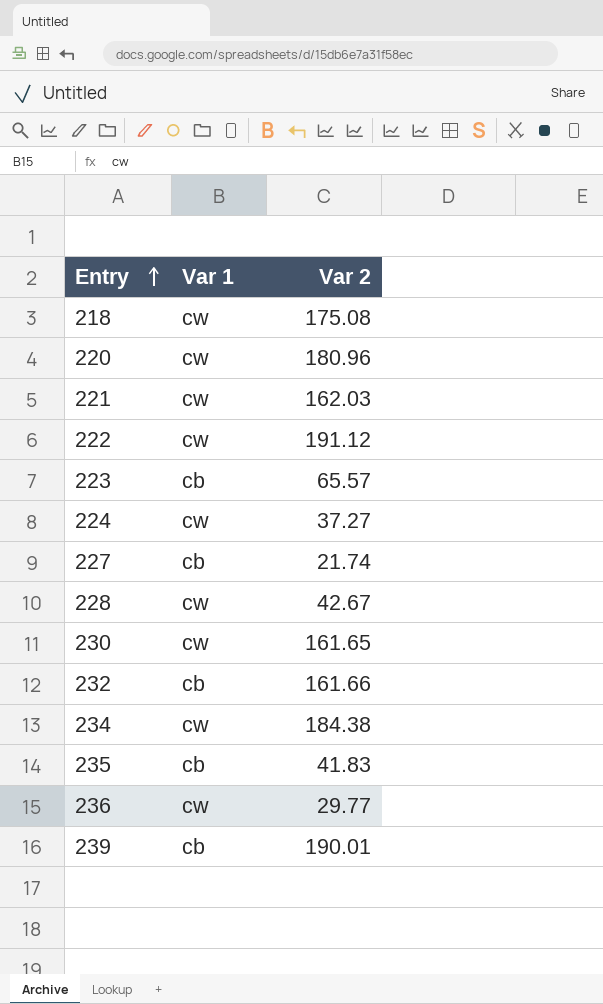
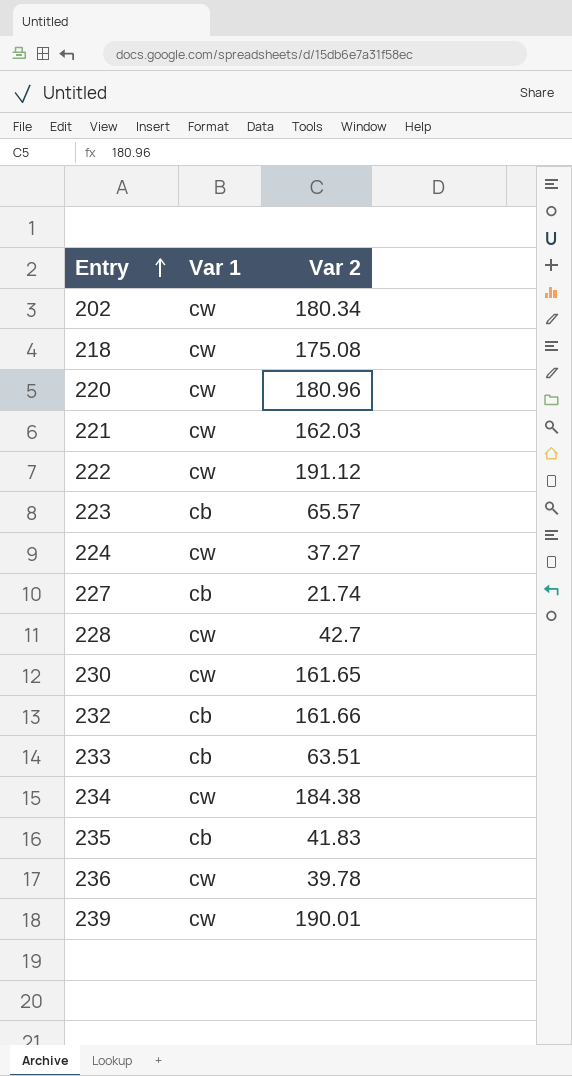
row 202: none -> cw | 180.34
228 | Var 2: 42.67 -> 42.7
row 233: none -> cb | 63.51
236 | Var 2: 29.77 -> 39.78
239 | Var 1: cb -> cw

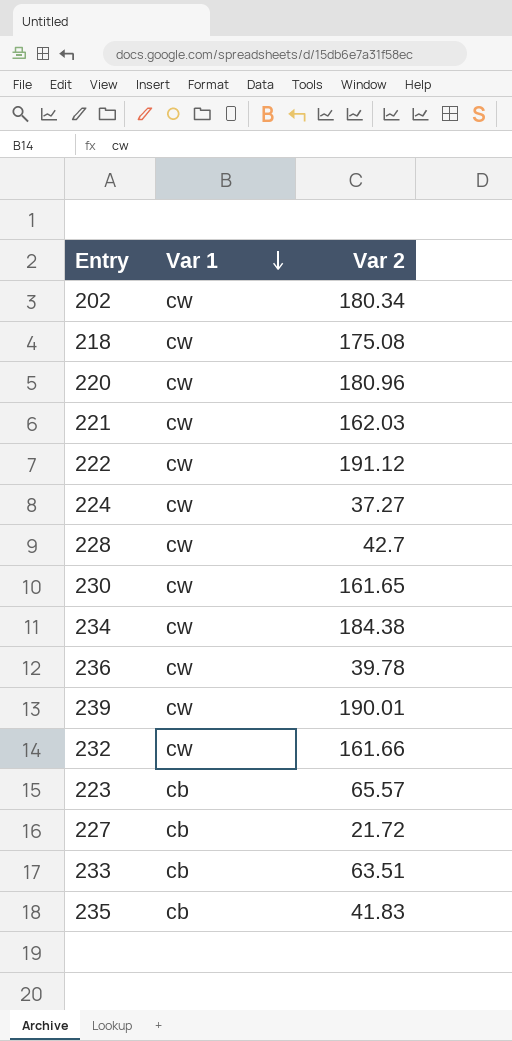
row order: Entry ascending -> Var 1 descending
232 | Var 1: cb -> cw
227 | Var 2: 21.74 -> 21.72

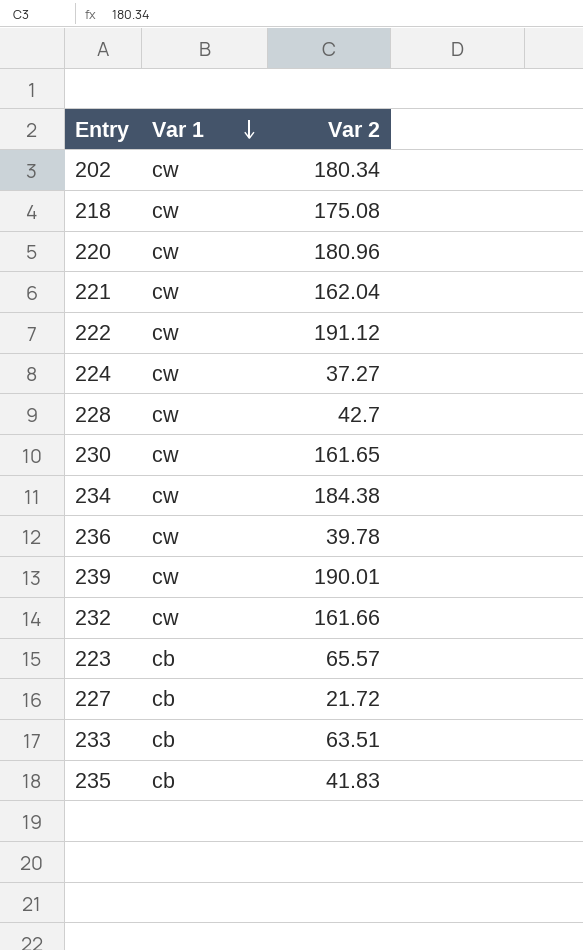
221 | Var 2: 162.03 -> 162.04

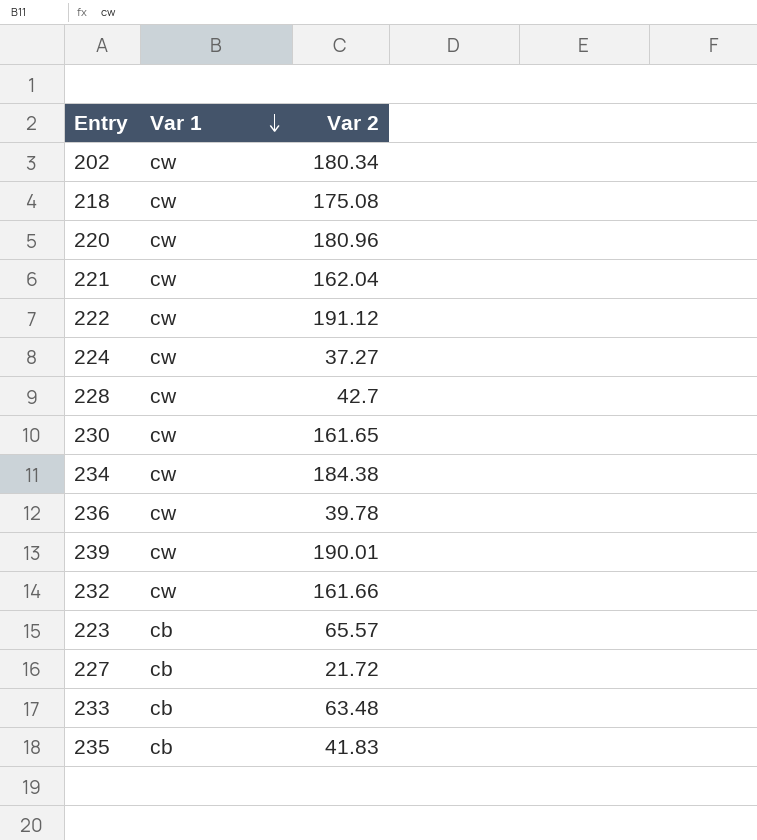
233 | Var 2: 63.51 -> 63.48

